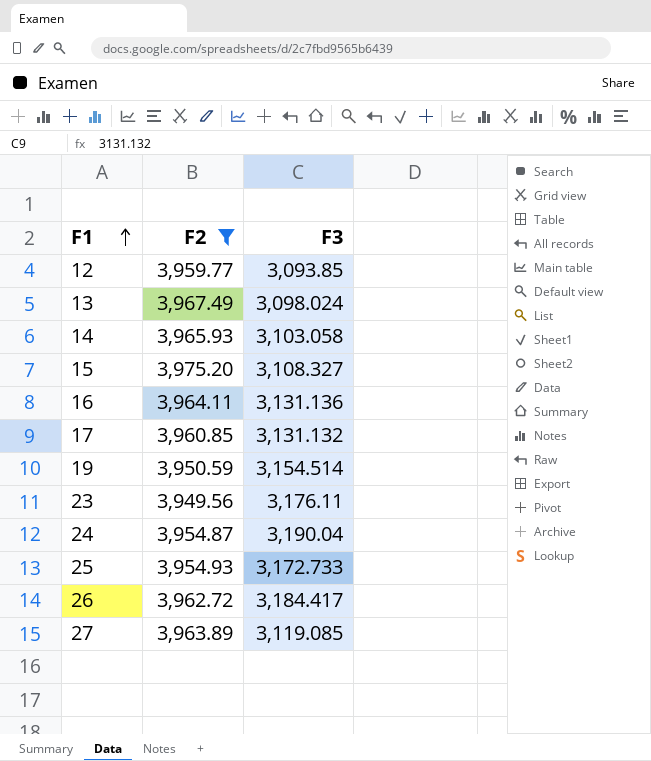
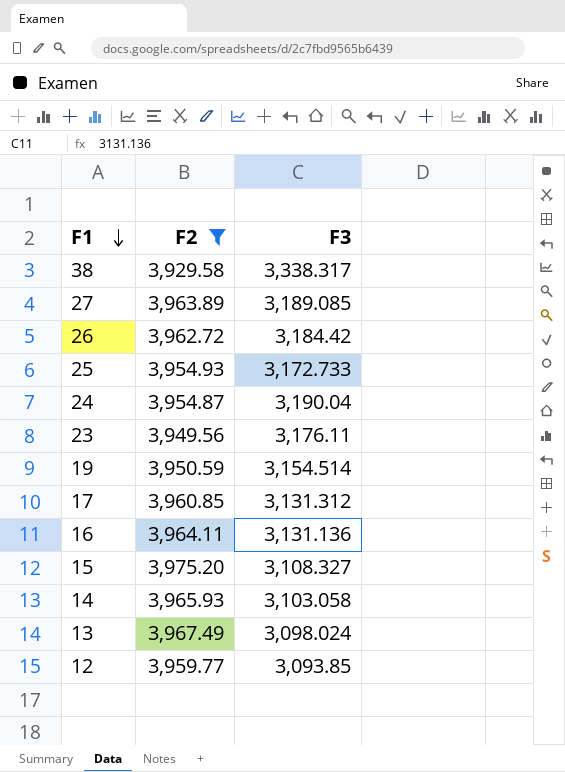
row order: F1 ascending -> F1 descending
row 38: none -> 3,929.58 | 3,338.317
27 | F3: 3,119.085 -> 3,189.085
26 | F3: 3,184.417 -> 3,184.42
17 | F3: 3,131.132 -> 3,131.312

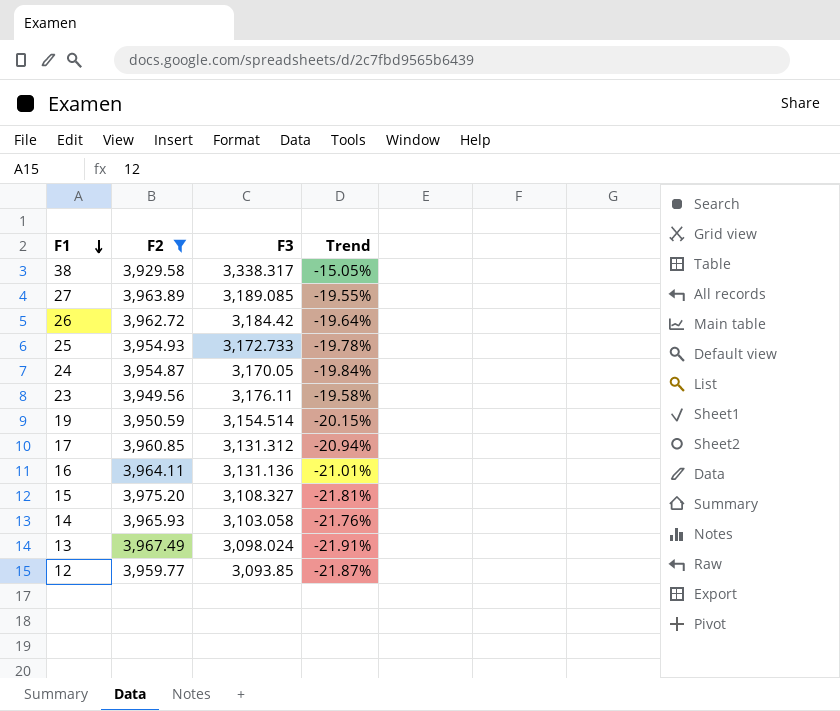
column Trend | formula: none -> ([F3] - [F2]) / [F2]
24 | F3: 3,190.04 -> 3,170.05

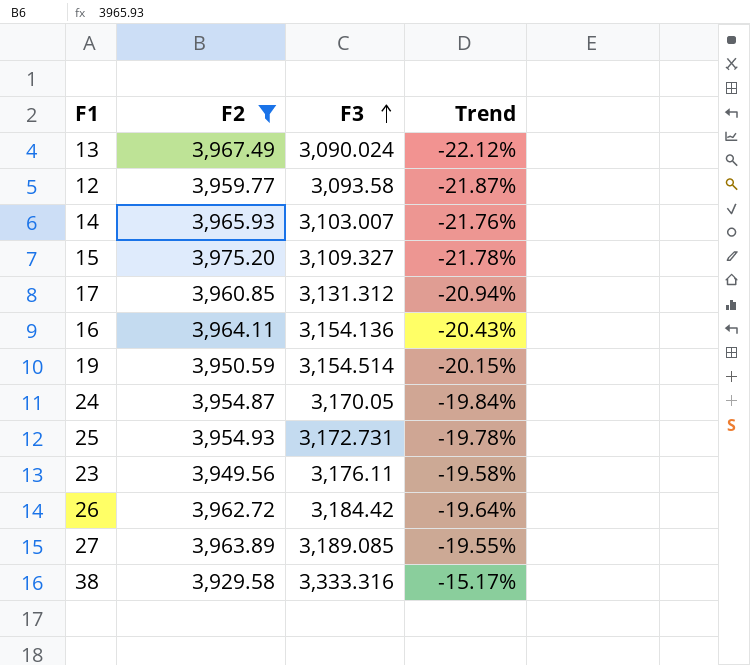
row order: F1 descending -> F3 ascending
13 | F3: 3,098.024 -> 3,090.024
13 | Trend: -21.91% -> -22.12%
12 | F3: 3,093.85 -> 3,093.58
14 | F3: 3,103.058 -> 3,103.007
15 | F3: 3,108.327 -> 3,109.327
15 | Trend: -21.81% -> -21.78%
16 | F3: 3,131.136 -> 3,154.136
16 | Trend: -21.01% -> -20.43%
25 | F3: 3,172.733 -> 3,172.731
38 | F3: 3,338.317 -> 3,333.316
38 | Trend: -15.05% -> -15.17%

